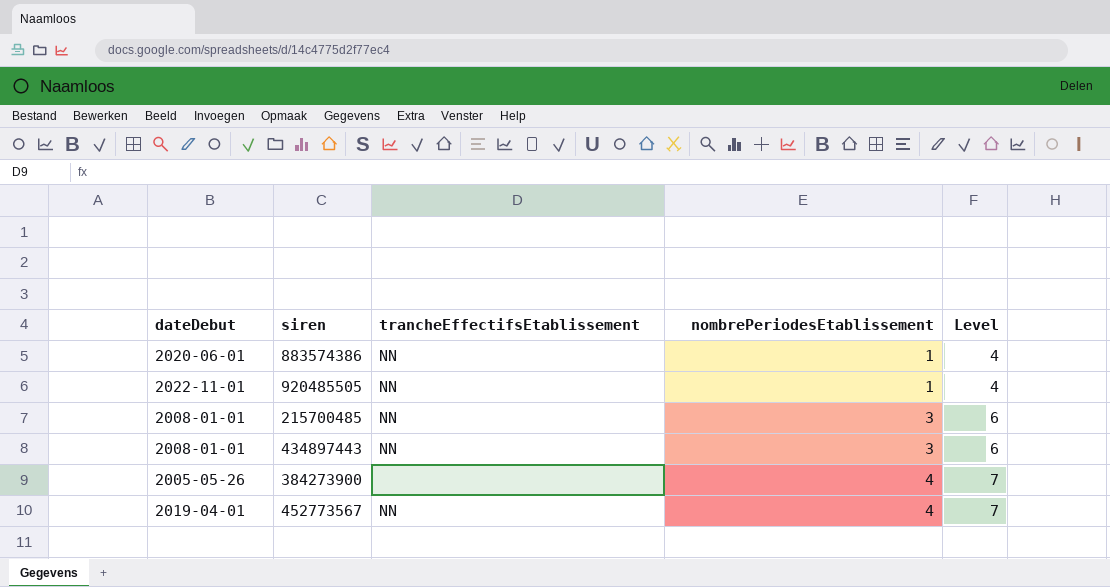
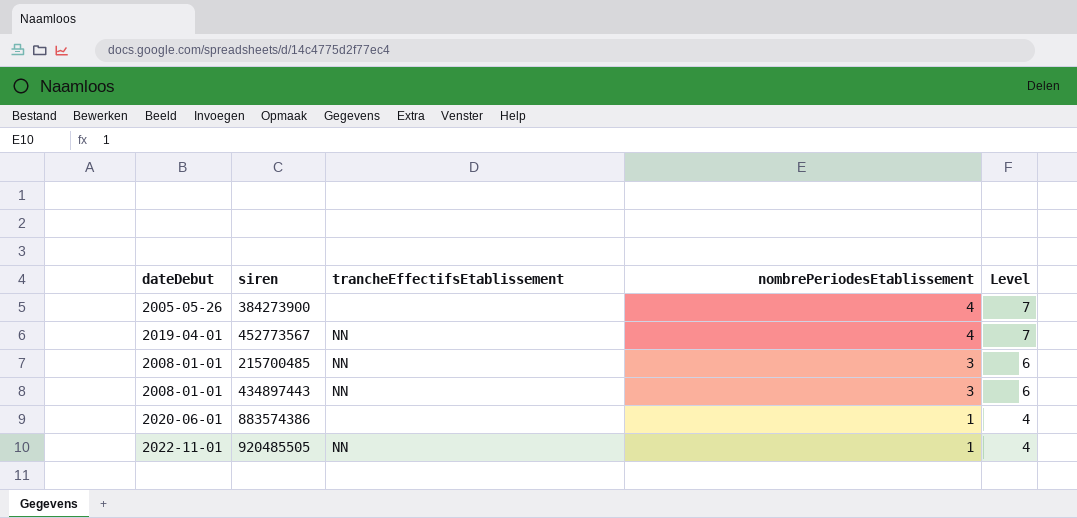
row order: nombrePeriodesEtablissement ascending -> nombrePeriodesEtablissement descending
883574386 | trancheEffectifsEtablissement: NN -> none

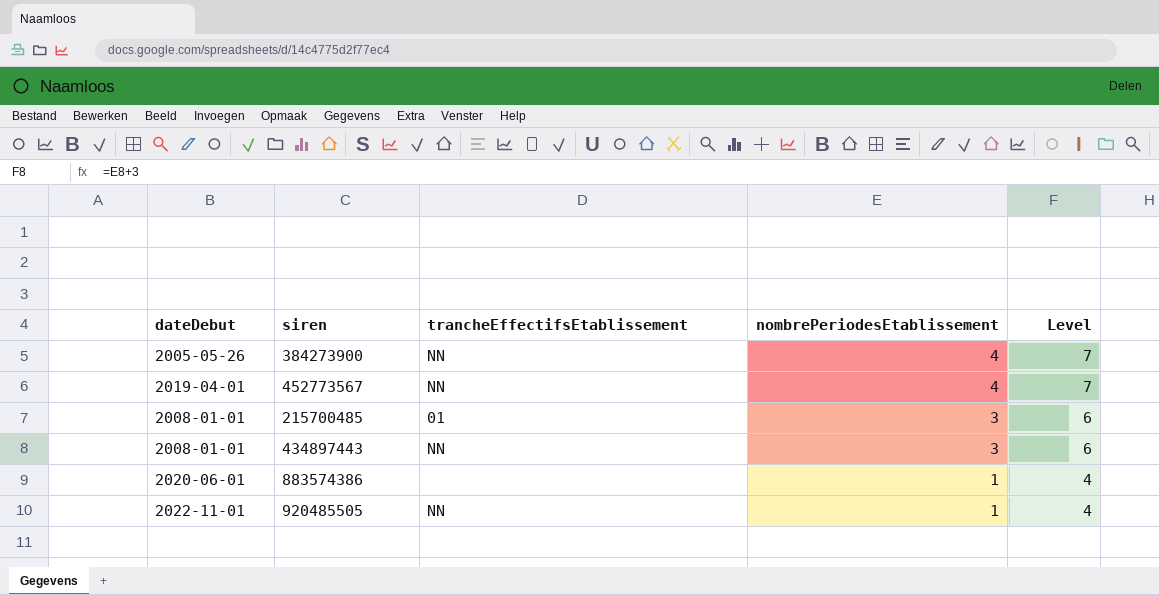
384273900 | trancheEffectifsEtablissement: none -> NN
215700485 | trancheEffectifsEtablissement: NN -> 01

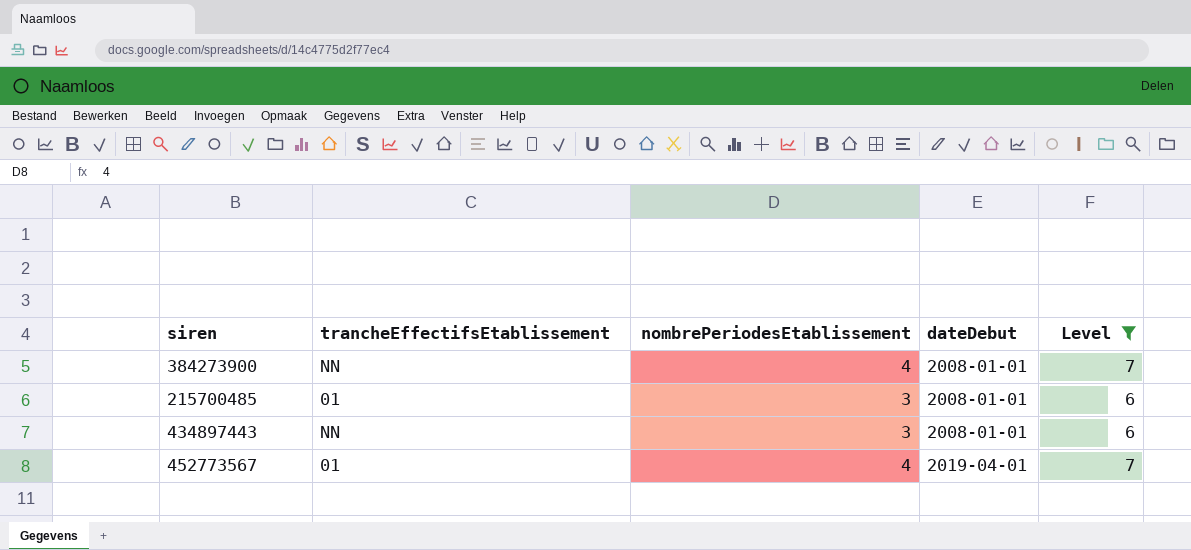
filter: none -> Level != 4
row order: nombrePeriodesEtablissement descending -> dateDebut ascending
column dateDebut | position: 1 -> 4
384273900 | dateDebut: 2005-05-26 -> 2008-01-01
452773567 | trancheEffectifsEtablissement: NN -> 01

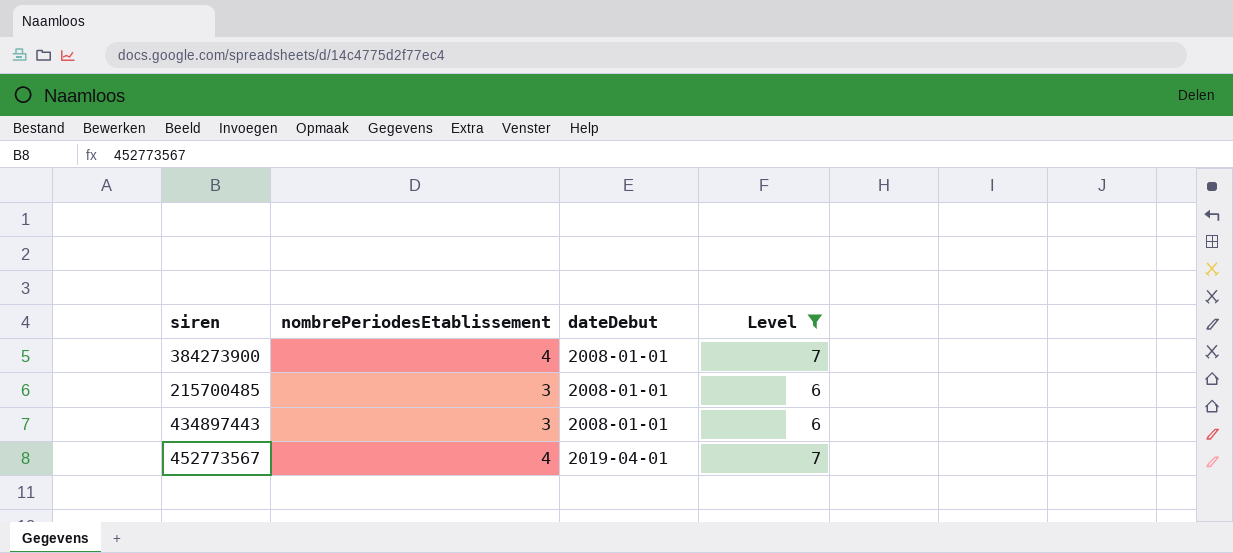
column trancheEffectifsEtablissement | position: 2 -> none

